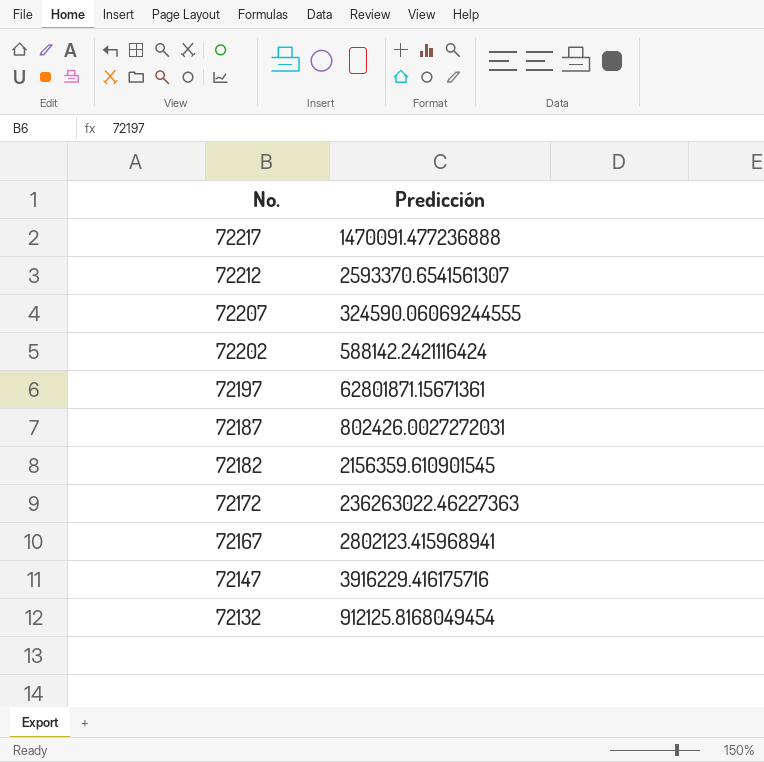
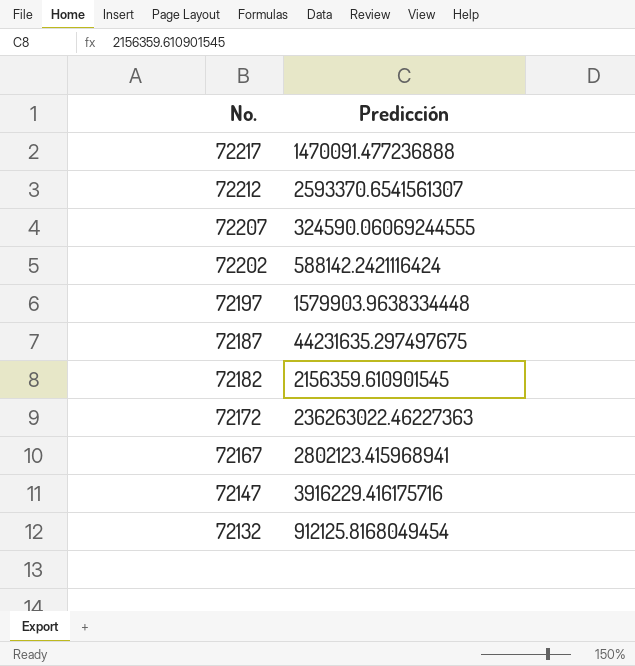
72197 | Predicción: 62801871.15671361 -> 1579903.9638334448
72187 | Predicción: 802426.0027272031 -> 44231635.297497675

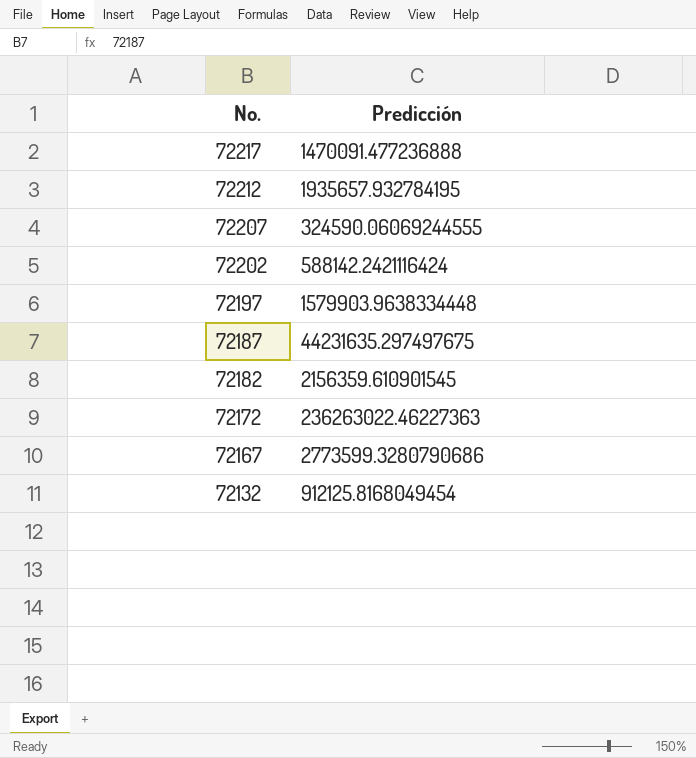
row 72147: 3916229.416175716 -> none
72212 | Predicción: 2593370.6541561307 -> 1935657.932784195
72167 | Predicción: 2802123.415968941 -> 2773599.3280790686

